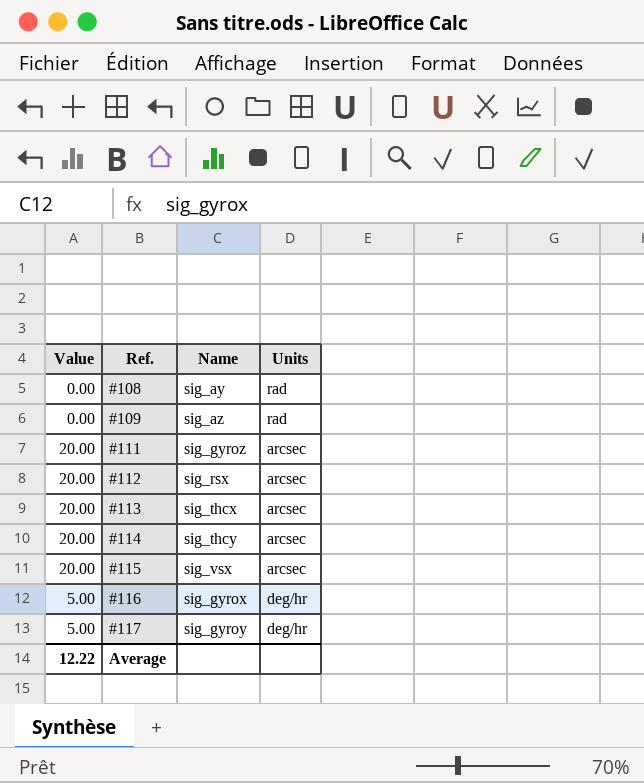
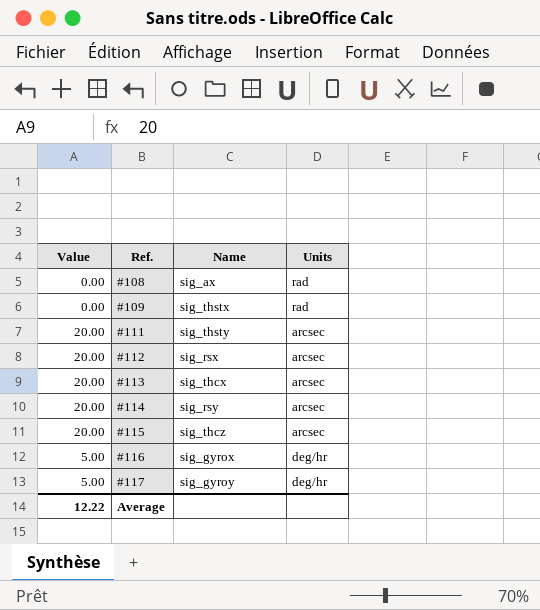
#108 | Name: sig_ay -> sig_ax
#109 | Name: sig_az -> sig_thstx
#111 | Name: sig_gyroz -> sig_thsty
#114 | Name: sig_thcy -> sig_rsy
#115 | Name: sig_vsx -> sig_thcz

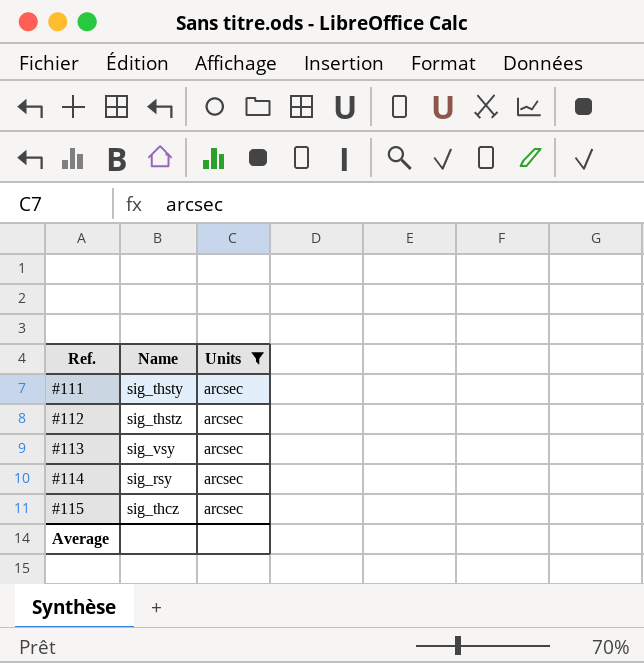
filter: none -> Units = arcsec
column Value | position: 1 -> none
#112 | Name: sig_rsx -> sig_thstz
#113 | Name: sig_thcx -> sig_vsy

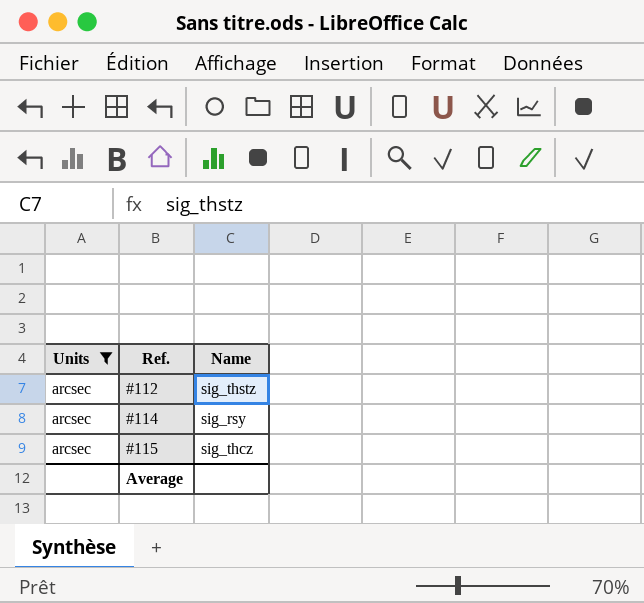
column Units | position: 3 -> 1
row #111: sig_thsty | arcsec -> none
row #113: sig_vsy | arcsec -> none

